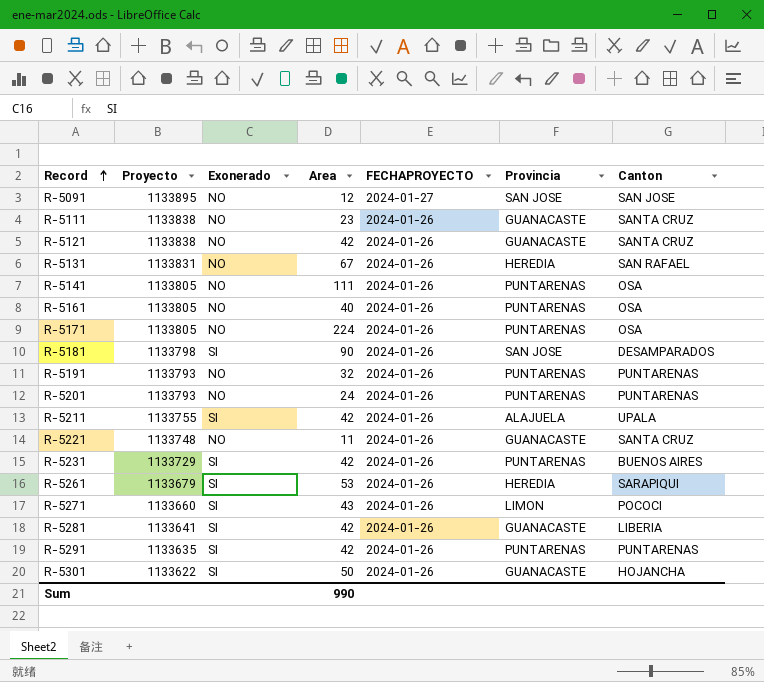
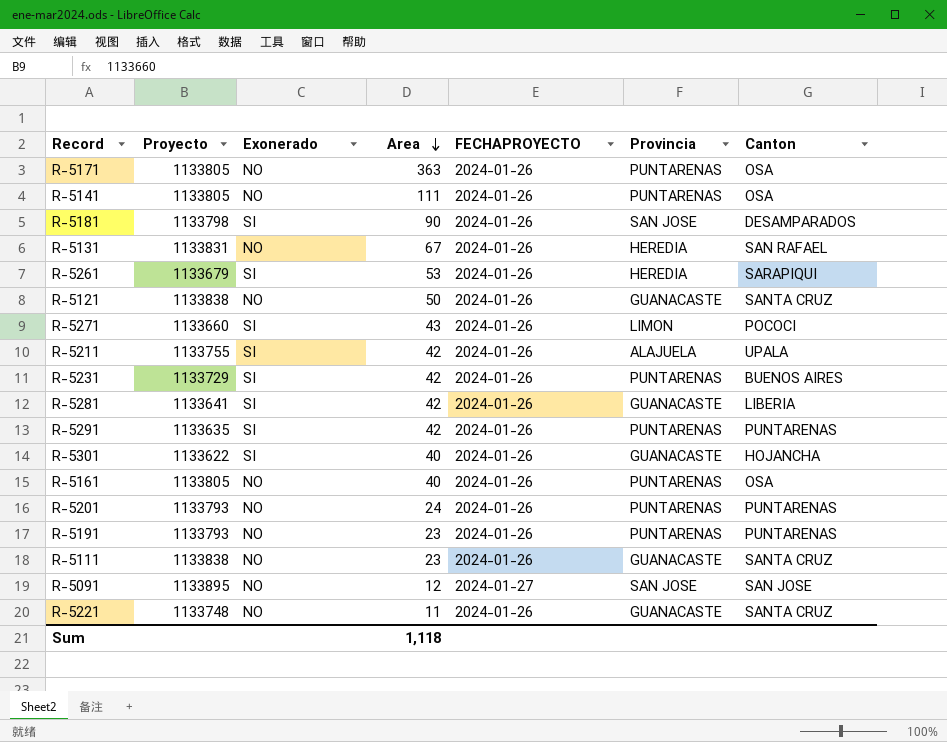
row order: Record ascending -> Area descending
R-5171 | Area: 224 -> 363
R-5121 | Area: 42 -> 50
R-5301 | Area: 50 -> 40
R-5191 | Area: 32 -> 23
Sum | Area: 990 -> 1,118

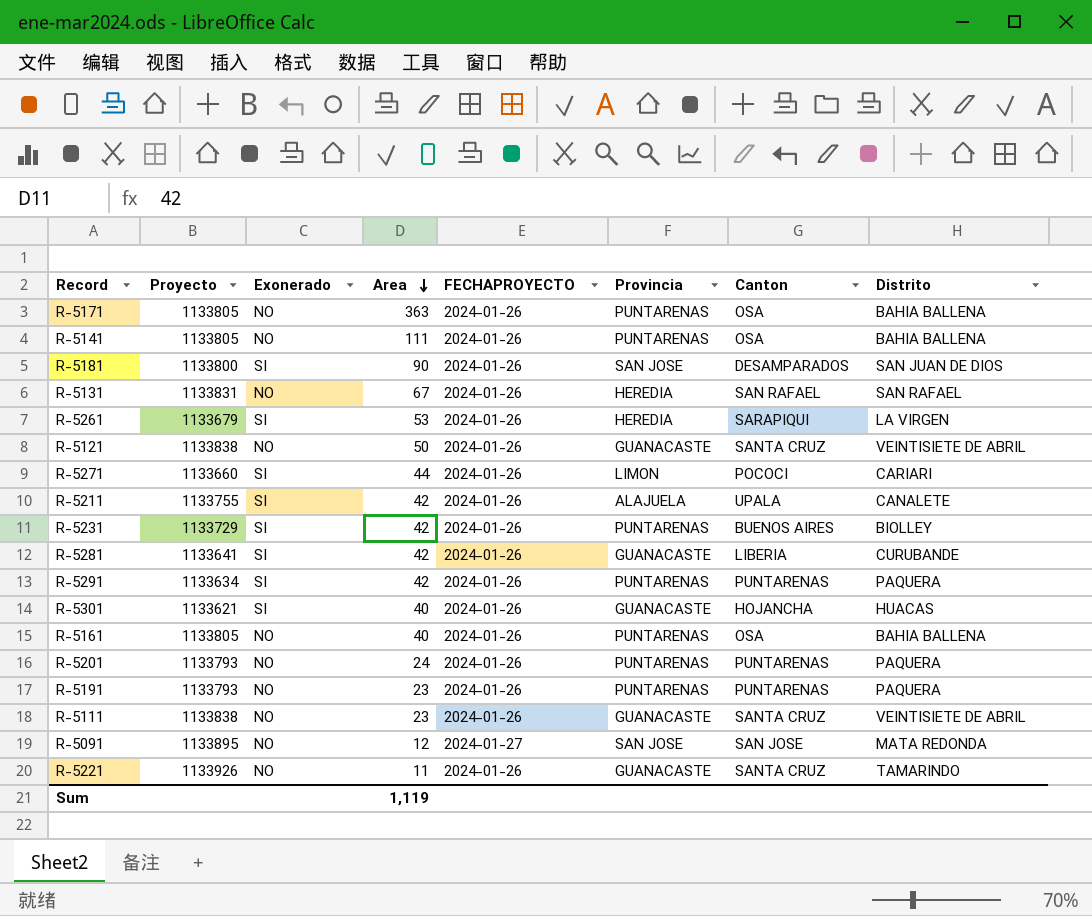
column Distrito | position: none -> 8
R-5181 | Proyecto: 1133798 -> 1133800
R-5271 | Area: 43 -> 44
R-5291 | Proyecto: 1133635 -> 1133634
R-5301 | Proyecto: 1133622 -> 1133621
R-5221 | Proyecto: 1133748 -> 1133926
Sum | Area: 1,118 -> 1,119

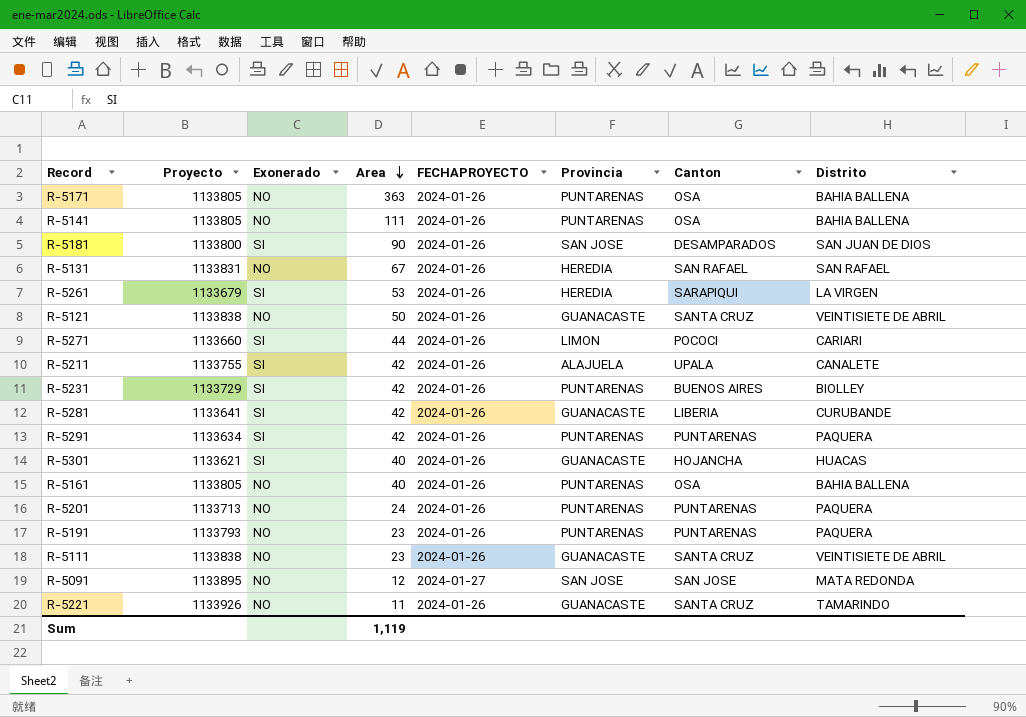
R-5201 | Proyecto: 1133793 -> 1133713

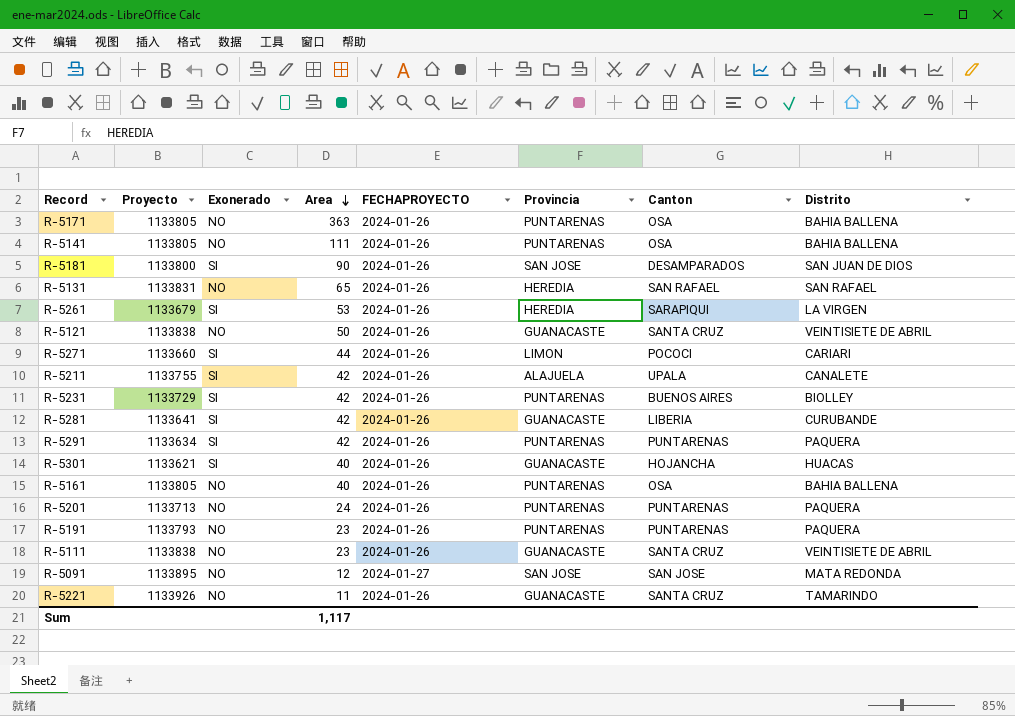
R-5131 | Area: 67 -> 65
Sum | Area: 1,119 -> 1,117

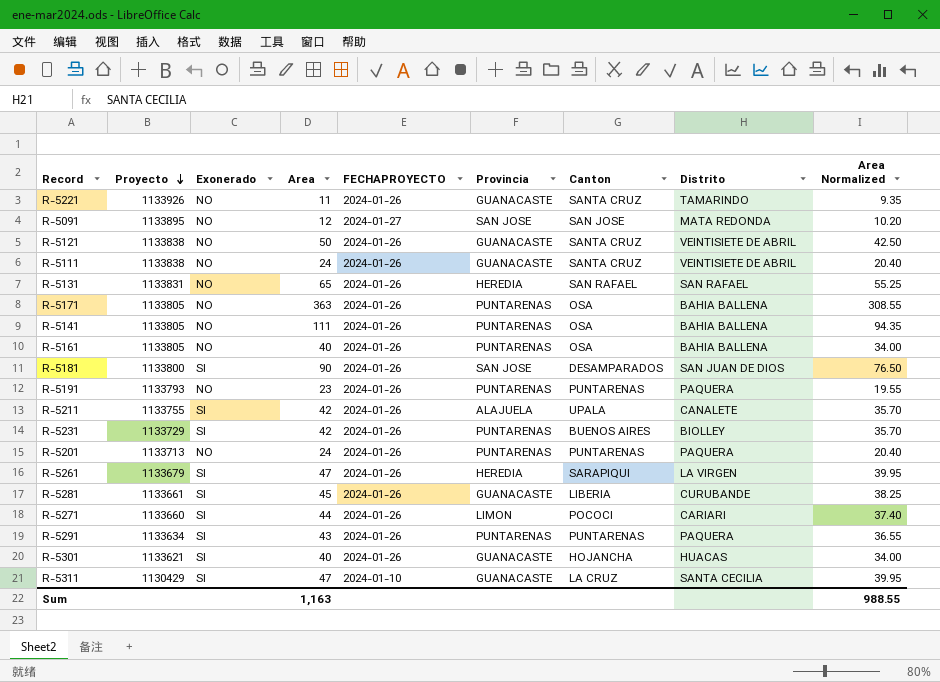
row order: Area descending -> Proyecto descending
column Area Normalized | formula: none -> [Area] * 0.85
R-5111 | Area: 23 -> 24
R-5261 | Area: 53 -> 47
R-5281 | Proyecto: 1133641 -> 1133661
R-5281 | Area: 42 -> 45
R-5291 | Area: 42 -> 43
row R-5311: none -> 1130429 | SI | 47 | 2024-01-10 | GUANACASTE | LA CRUZ | SANTA CECILIA | 39.95
Sum | Area: 1,117 -> 1,163

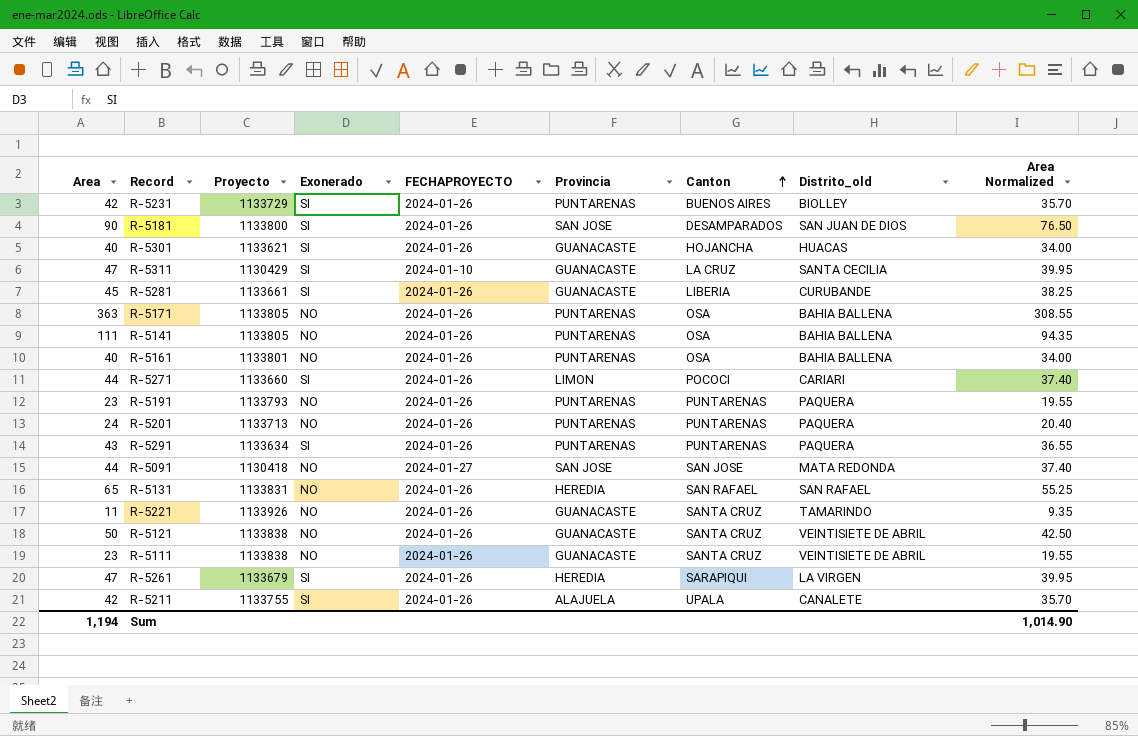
row order: Proyecto descending -> Canton ascending
column Area | position: 4 -> 1
column name: Distrito -> Distrito_old
R-5161 | Proyecto: 1133805 -> 1133801
R-5091 | Area: 12 -> 44
R-5091 | Proyecto: 1133895 -> 1130418
R-5091 | Area Normalized: 10.20 -> 37.40
R-5111 | Area: 24 -> 23
R-5111 | Area Normalized: 20.40 -> 19.55
Sum | Area: 1,163 -> 1,194
Sum | Area Normalized: 988.55 -> 1,014.90

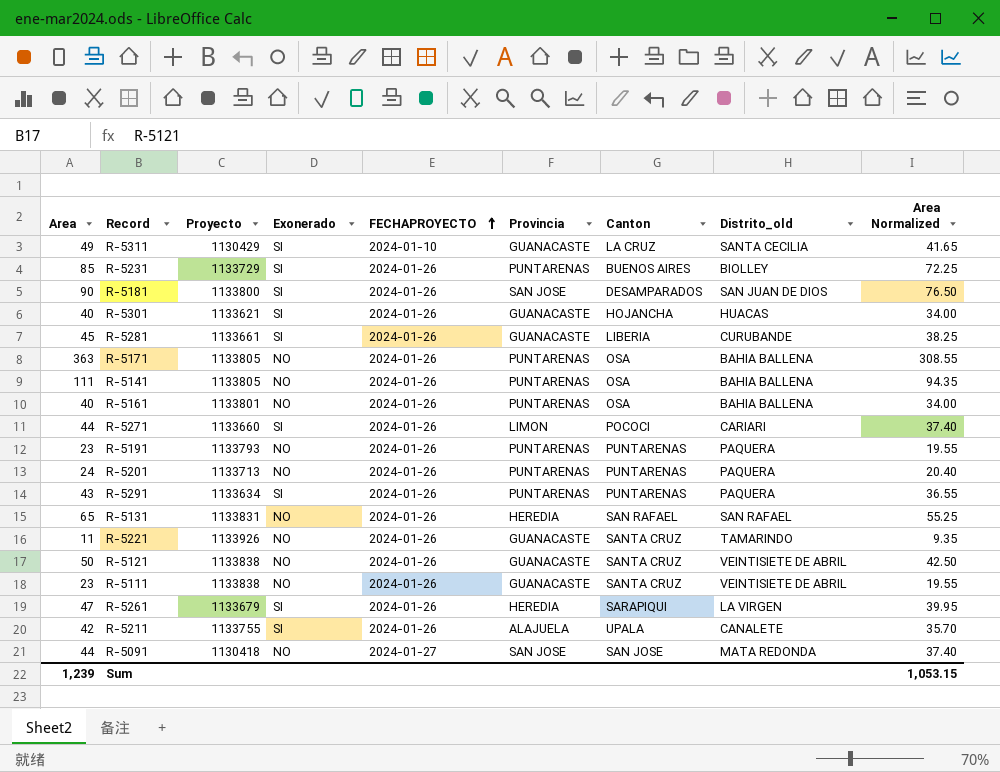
row order: Canton ascending -> FECHAPROYECTO ascending
R-5311 | Area: 47 -> 49
R-5311 | Area Normalized: 39.95 -> 41.65
R-5231 | Area: 42 -> 85
R-5231 | Area Normalized: 35.70 -> 72.25
Sum | Area: 1,194 -> 1,239
Sum | Area Normalized: 1,014.90 -> 1,053.15

